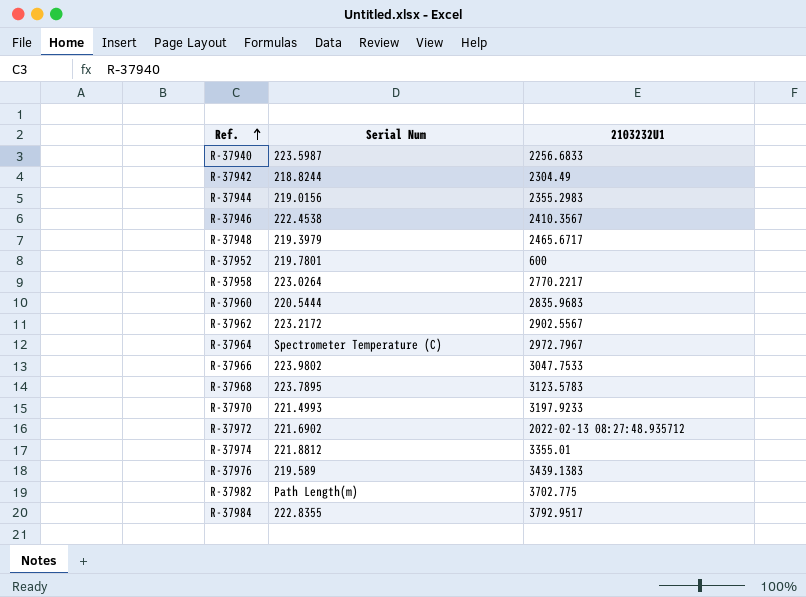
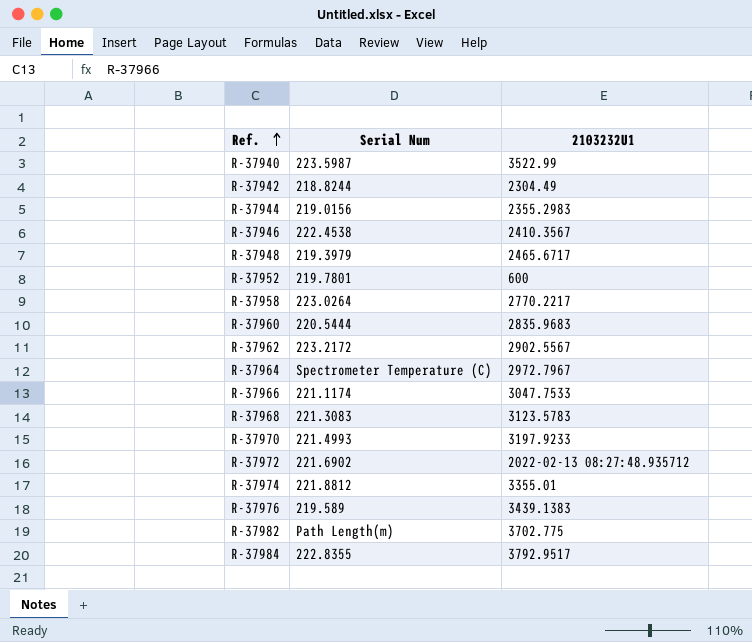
R-37940 | 2103232U1: 2256.6833 -> 3522.99
R-37966 | Serial Num: 223.9802 -> 221.1174
R-37968 | Serial Num: 223.7895 -> 221.3083

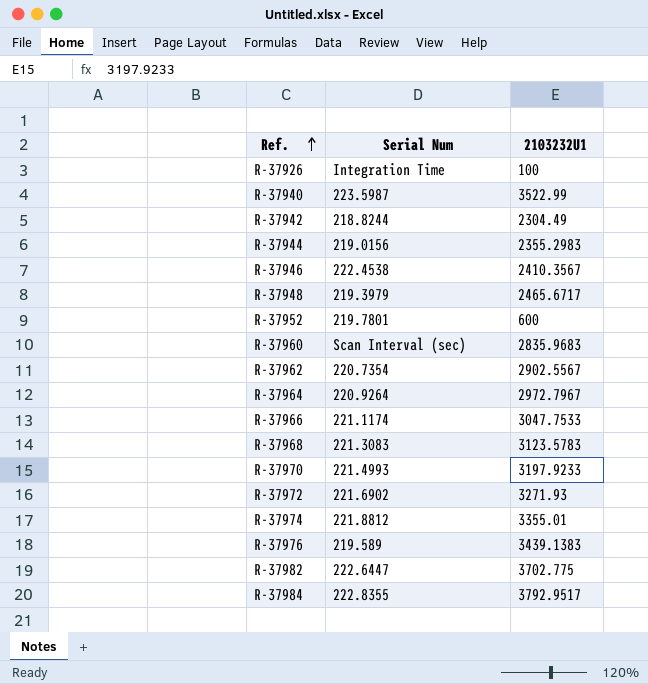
row R-37958: 223.0264 | 2770.2217 -> none
row R-37926: none -> Integration Time | 100
R-37960 | Serial Num: 220.5444 -> Scan Interval (sec)
R-37962 | Serial Num: 223.2172 -> 220.7354
R-37964 | Serial Num: Spectrometer Temperature (C) -> 220.9264
R-37972 | 2103232U1: 2022-02-13 08:27:48.935712 -> 3271.93
R-37982 | Serial Num: Path Length(m) -> 222.6447

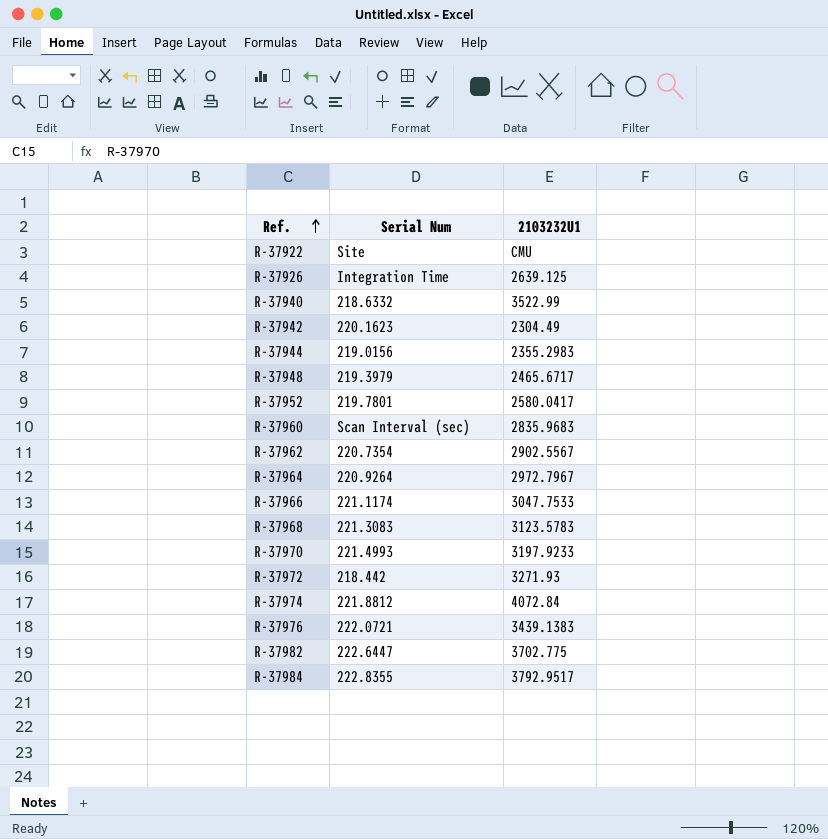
row R-37946: 222.4538 | 2410.3567 -> none
row R-37922: none -> Site | CMU
R-37926 | 2103232U1: 100 -> 2639.125
R-37940 | Serial Num: 223.5987 -> 218.6332
R-37942 | Serial Num: 218.8244 -> 220.1623
R-37952 | 2103232U1: 600 -> 2580.0417
R-37972 | Serial Num: 221.6902 -> 218.442
R-37974 | 2103232U1: 3355.01 -> 4072.84
R-37976 | Serial Num: 219.589 -> 222.0721

